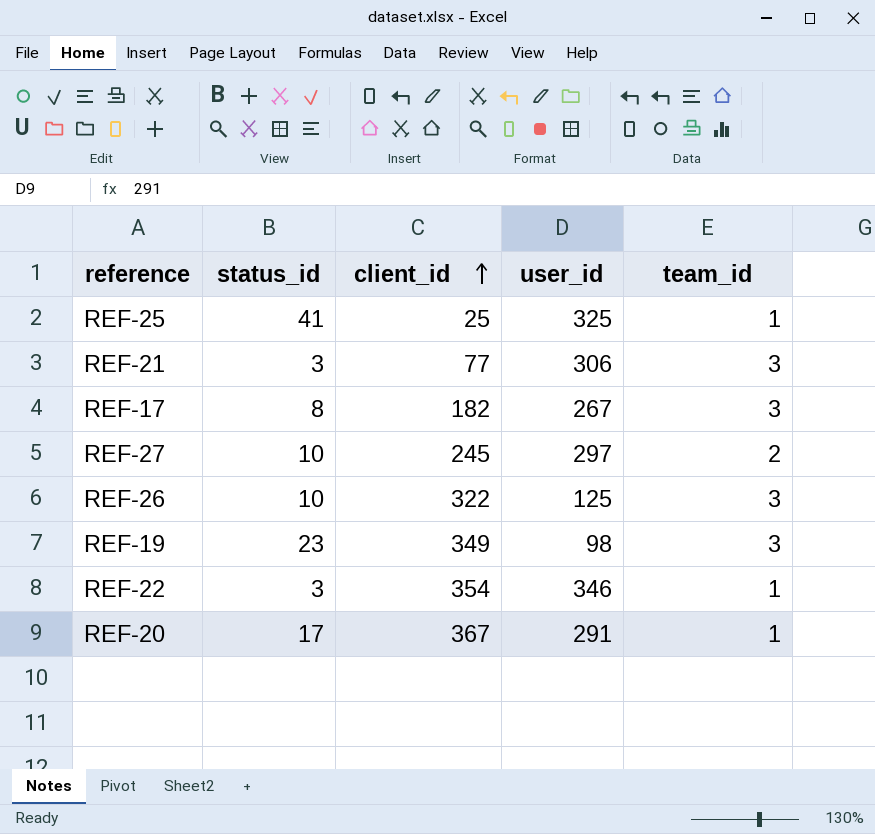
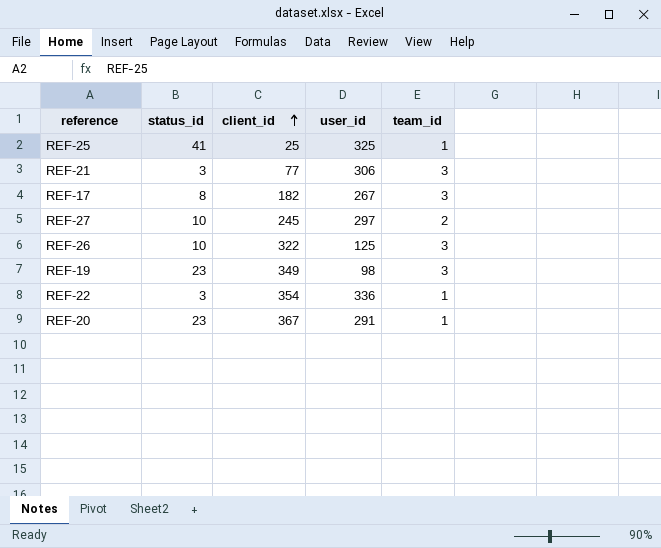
REF-22 | user_id: 346 -> 336
REF-20 | status_id: 17 -> 23

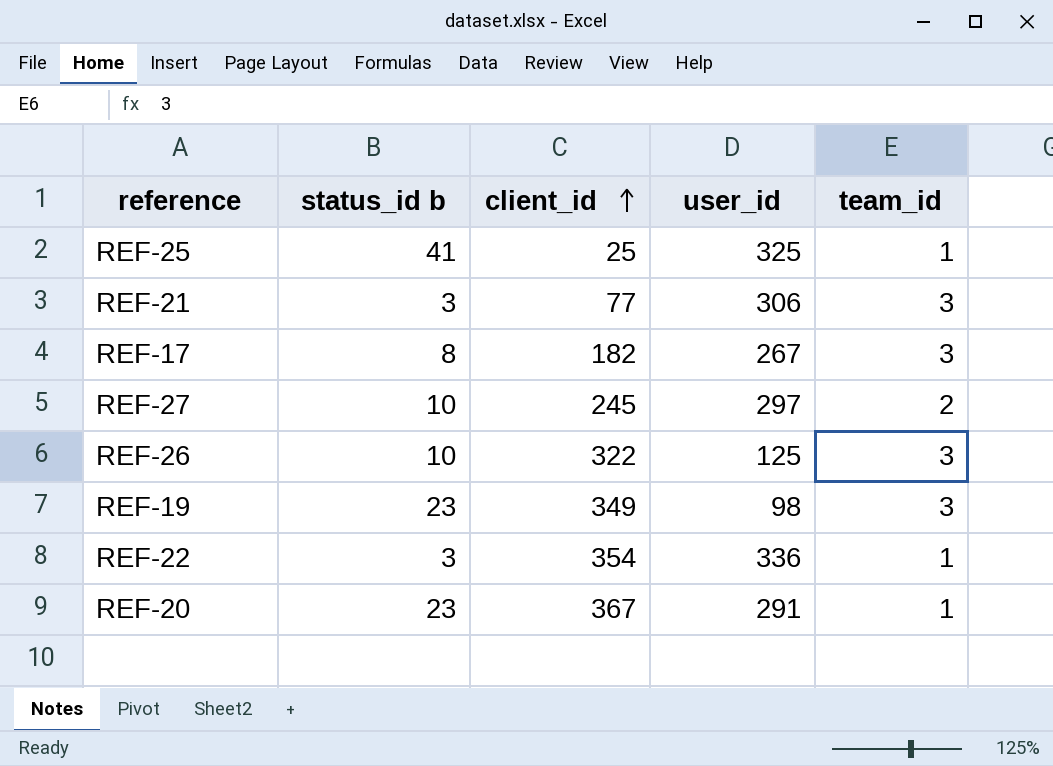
column name: status_id -> status_id b

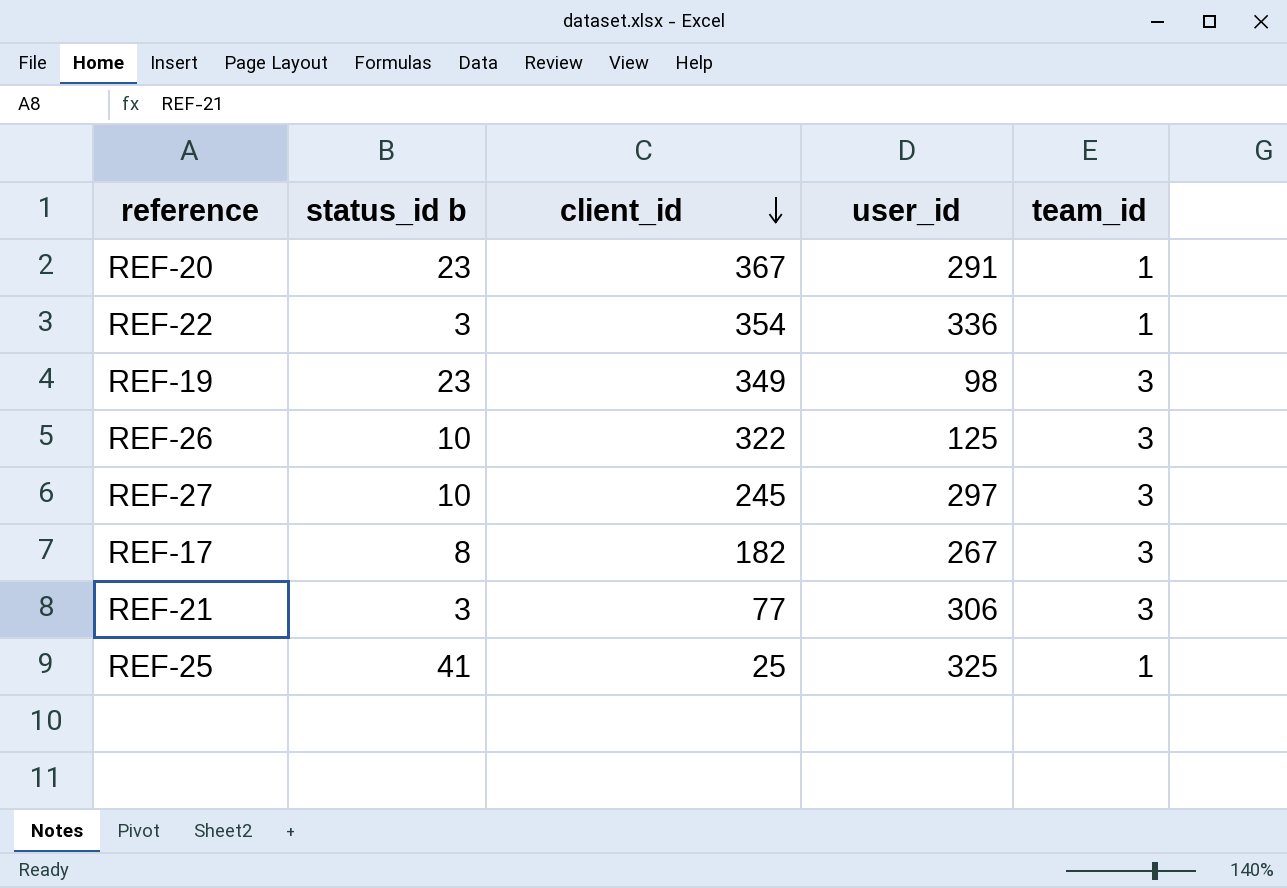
row order: client_id ascending -> client_id descending
REF-27 | team_id: 2 -> 3

